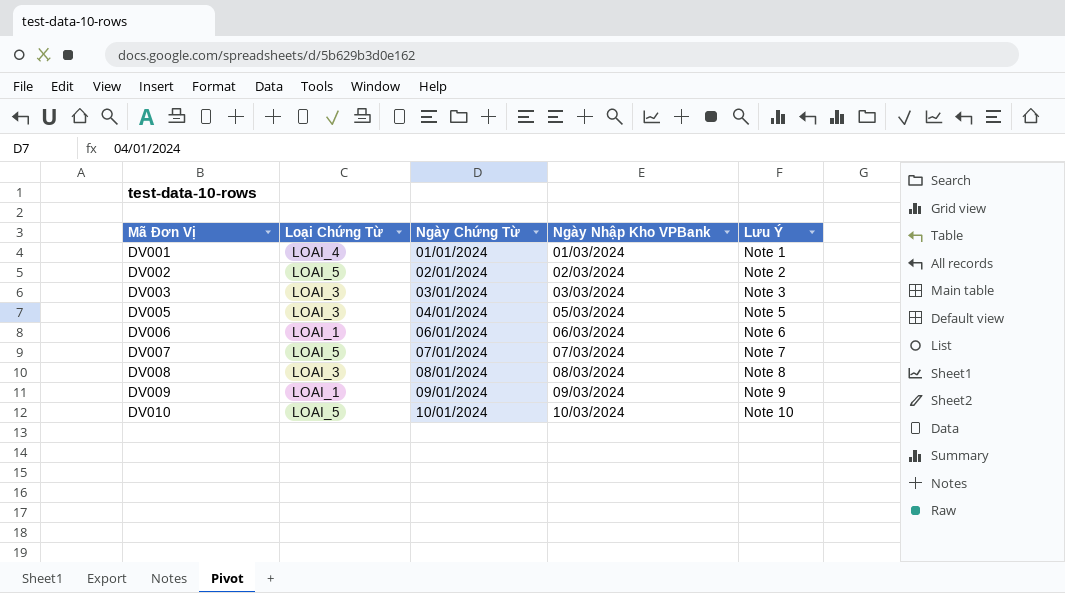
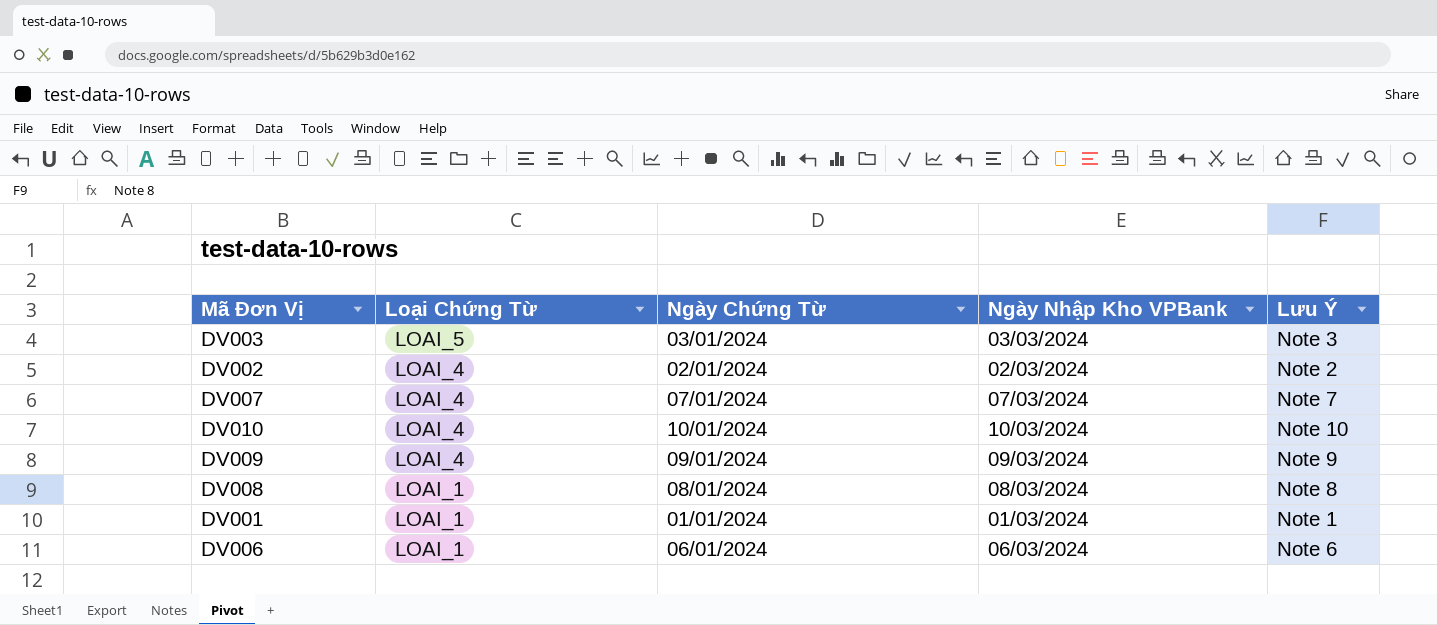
row order: Mã Đơn Vị ascending -> Loại Chứng Từ descending
row DV005: LOAI_3 | 04/01/2024 | 05/03/2024 | Note 5 -> none
DV003 | Loại Chứng Từ: LOAI_3 -> LOAI_5
DV002 | Loại Chứng Từ: LOAI_5 -> LOAI_4
DV007 | Loại Chứng Từ: LOAI_5 -> LOAI_4
DV010 | Loại Chứng Từ: LOAI_5 -> LOAI_4
DV009 | Loại Chứng Từ: LOAI_1 -> LOAI_4
DV008 | Loại Chứng Từ: LOAI_3 -> LOAI_1
DV001 | Loại Chứng Từ: LOAI_4 -> LOAI_1

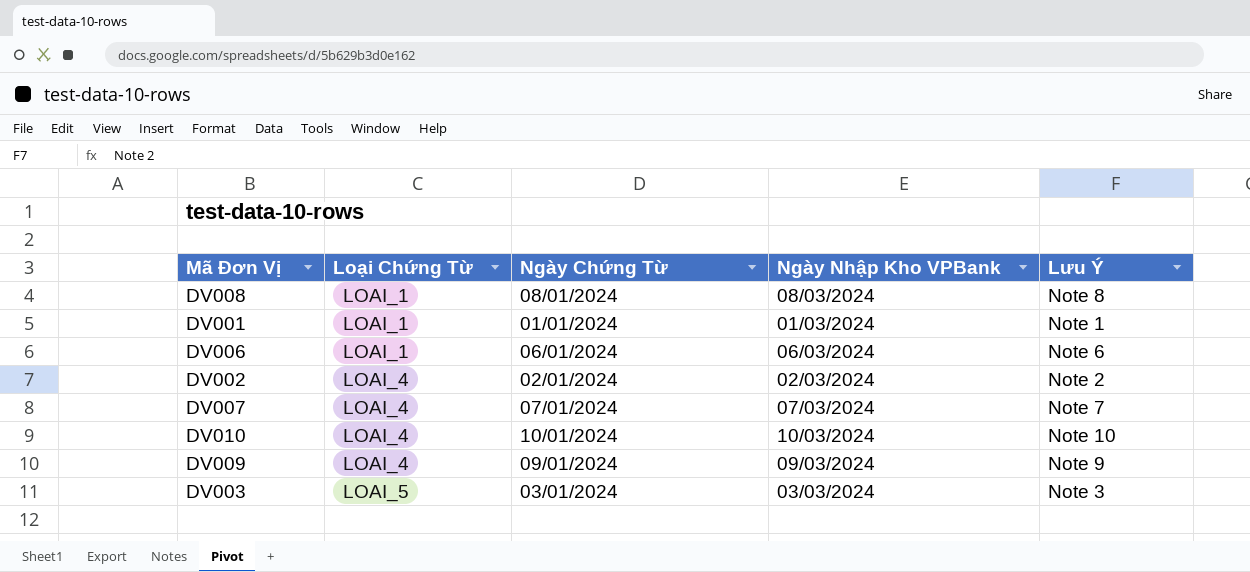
row order: Loại Chứng Từ descending -> Loại Chứng Từ ascending

